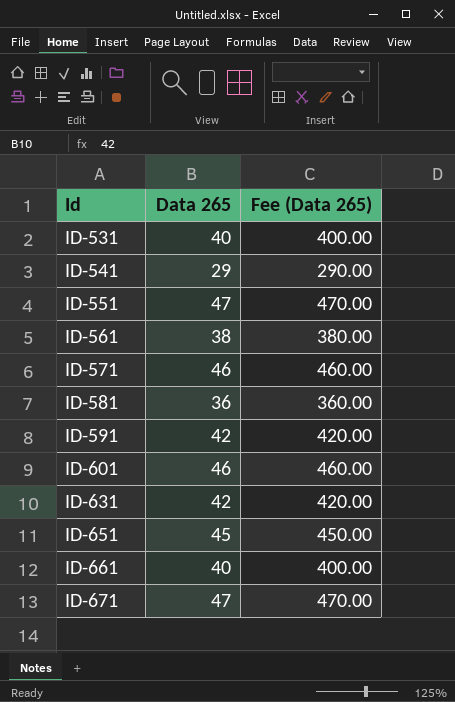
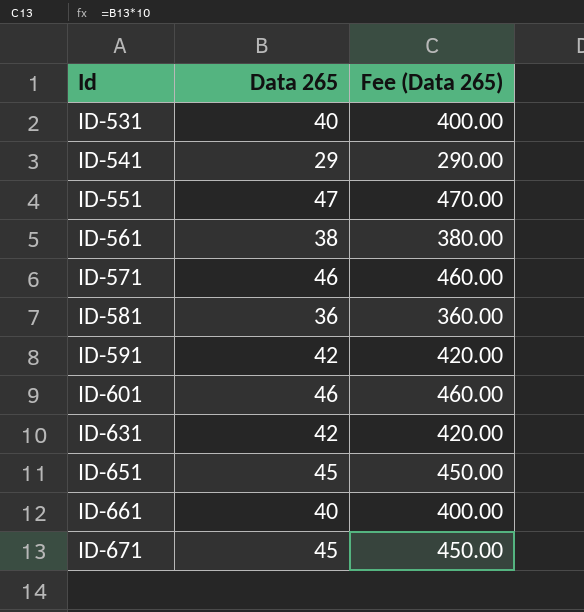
ID-671 | Data 265: 47 -> 45
ID-671 | Fee (Data 265): 470.00 -> 450.00

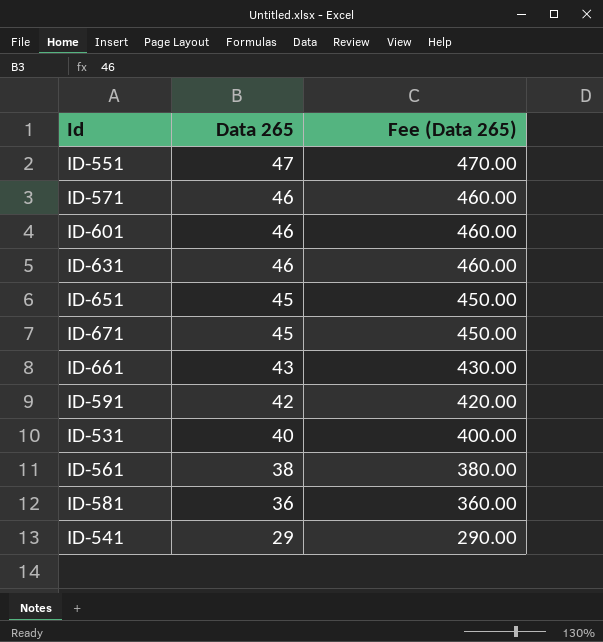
row order: Id ascending -> Data 265 descending
ID-631 | Data 265: 42 -> 46
ID-631 | Fee (Data 265): 420.00 -> 460.00
ID-661 | Data 265: 40 -> 43
ID-661 | Fee (Data 265): 400.00 -> 430.00

